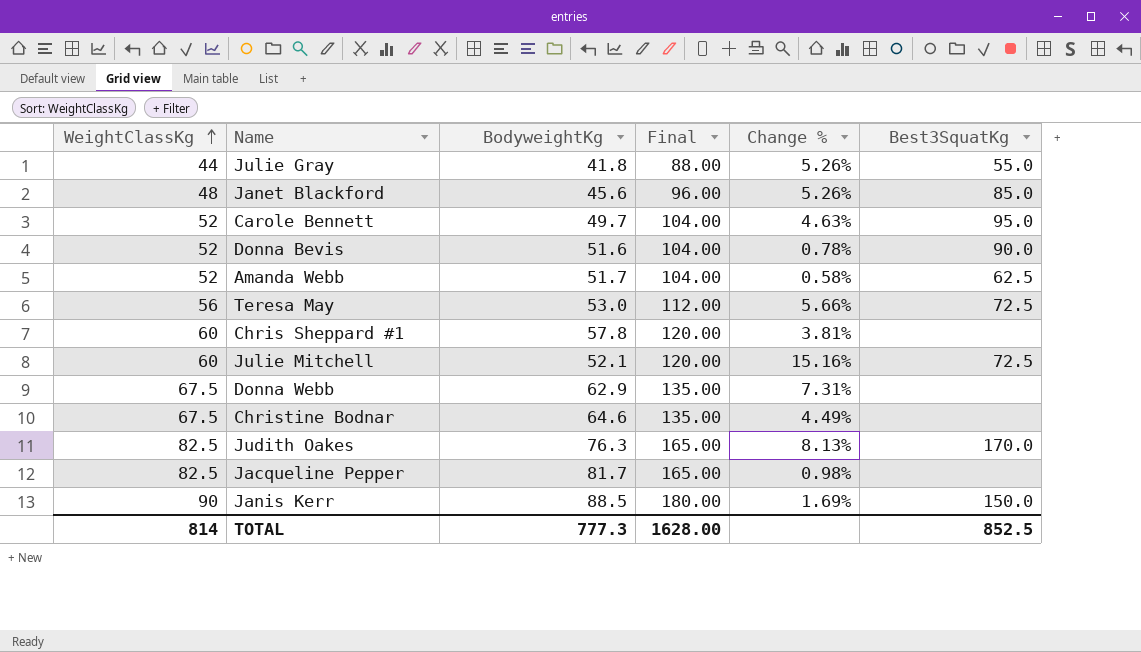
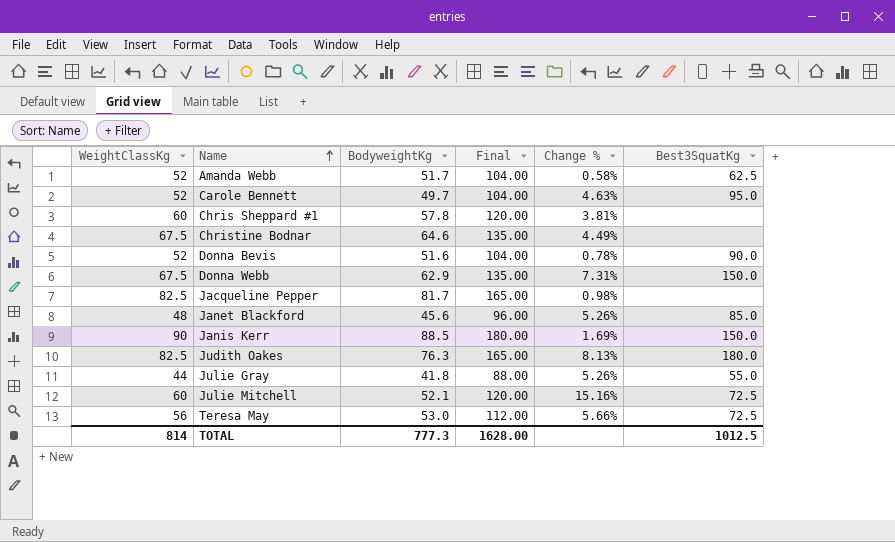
row order: WeightClassKg ascending -> Name ascending
Donna Webb | Best3SquatKg: none -> 150.0
Judith Oakes | Best3SquatKg: 170.0 -> 180.0
TOTAL | Best3SquatKg: 852.5 -> 1012.5

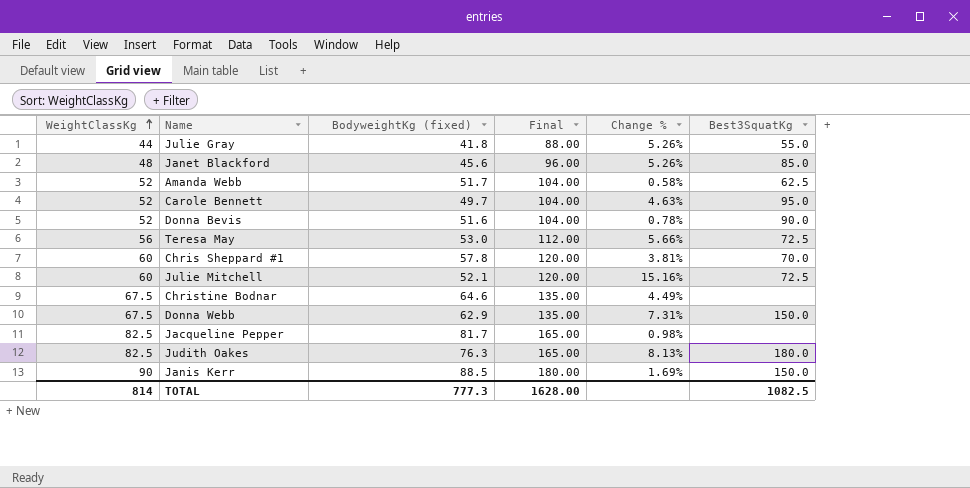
row order: Name ascending -> WeightClassKg ascending
column name: BodyweightKg -> BodyweightKg (fixed)
Chris Sheppard #1 | Best3SquatKg: none -> 70.0
TOTAL | Best3SquatKg: 1012.5 -> 1082.5

